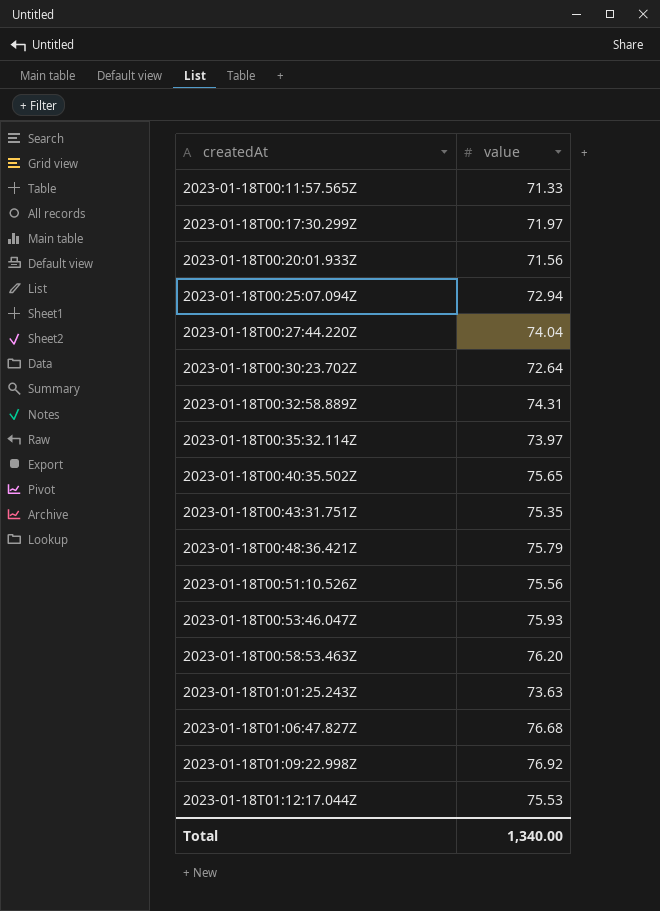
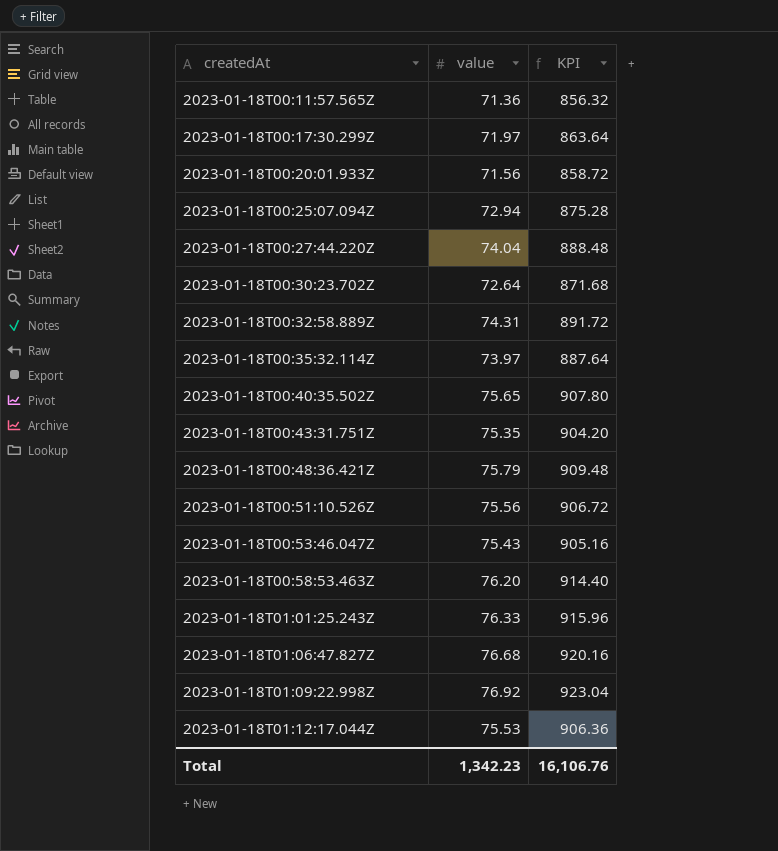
column KPI | formula: none -> [value] * 12
2023-01-18T00:11:57.565Z | value: 71.33 -> 71.36
2023-01-18T00:53:46.047Z | value: 75.93 -> 75.43
2023-01-18T01:01:25.243Z | value: 73.63 -> 76.33
Total | value: 1,340.00 -> 1,342.23

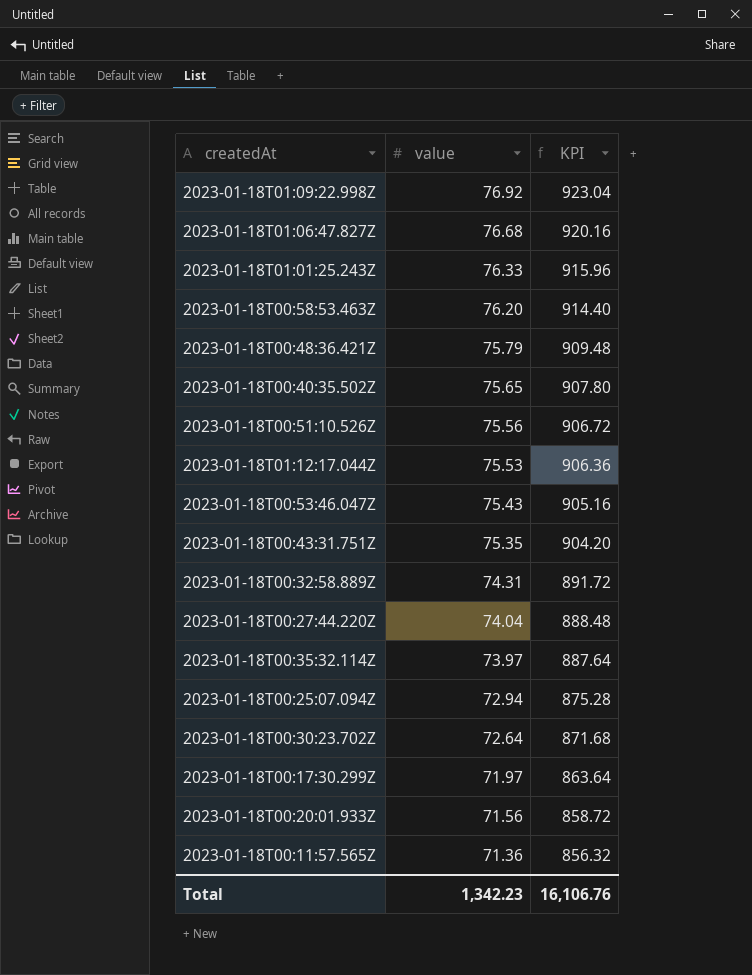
row order: createdAt ascending -> value descending

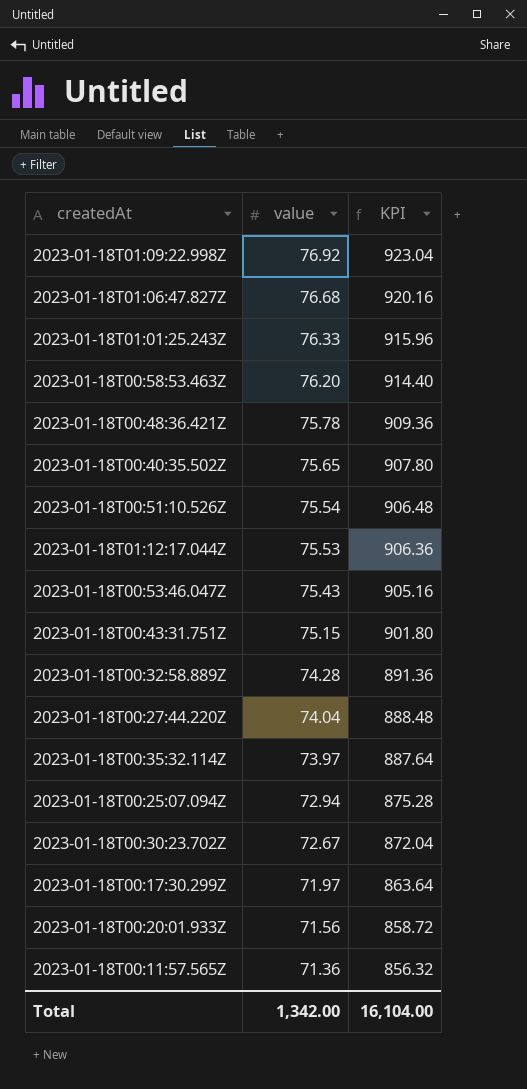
2023-01-18T00:48:36.421Z | value: 75.79 -> 75.78
2023-01-18T00:48:36.421Z | KPI: 909.48 -> 909.36
2023-01-18T00:51:10.526Z | value: 75.56 -> 75.54
2023-01-18T00:51:10.526Z | KPI: 906.72 -> 906.48
2023-01-18T00:43:31.751Z | value: 75.35 -> 75.15
2023-01-18T00:43:31.751Z | KPI: 904.20 -> 901.80
2023-01-18T00:32:58.889Z | value: 74.31 -> 74.28
2023-01-18T00:32:58.889Z | KPI: 891.72 -> 891.36
2023-01-18T00:30:23.702Z | value: 72.64 -> 72.67
2023-01-18T00:30:23.702Z | KPI: 871.68 -> 872.04
Total | value: 1,342.23 -> 1,342.00
Total | KPI: 16,106.76 -> 16,104.00

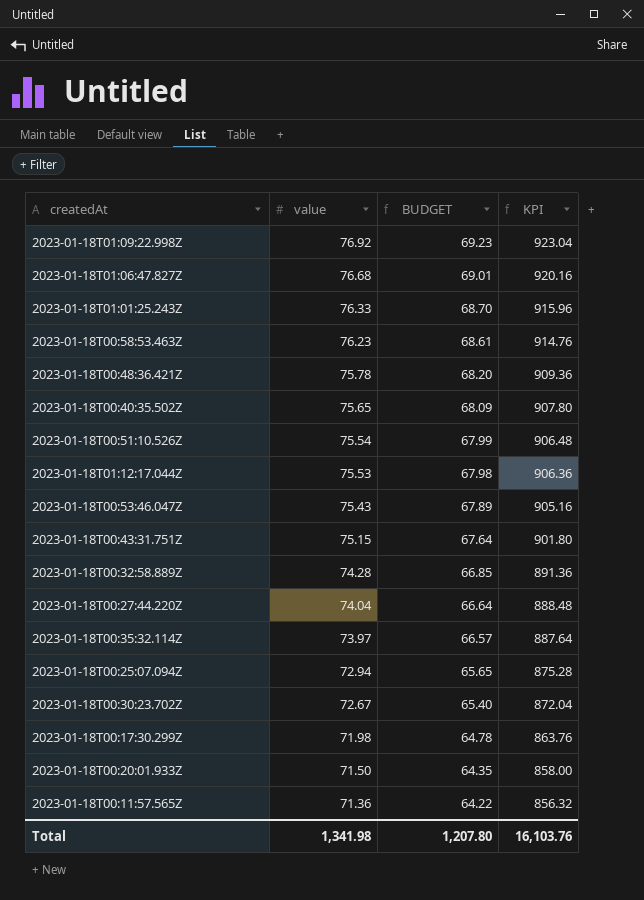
column BUDGET | formula: none -> [value] * 0.9
2023-01-18T00:58:53.463Z | value: 76.20 -> 76.23
2023-01-18T00:58:53.463Z | KPI: 914.40 -> 914.76
2023-01-18T00:17:30.299Z | value: 71.97 -> 71.98
2023-01-18T00:17:30.299Z | KPI: 863.64 -> 863.76
2023-01-18T00:20:01.933Z | value: 71.56 -> 71.50
2023-01-18T00:20:01.933Z | KPI: 858.72 -> 858.00
Total | value: 1,342.00 -> 1,341.98
Total | KPI: 16,104.00 -> 16,103.76

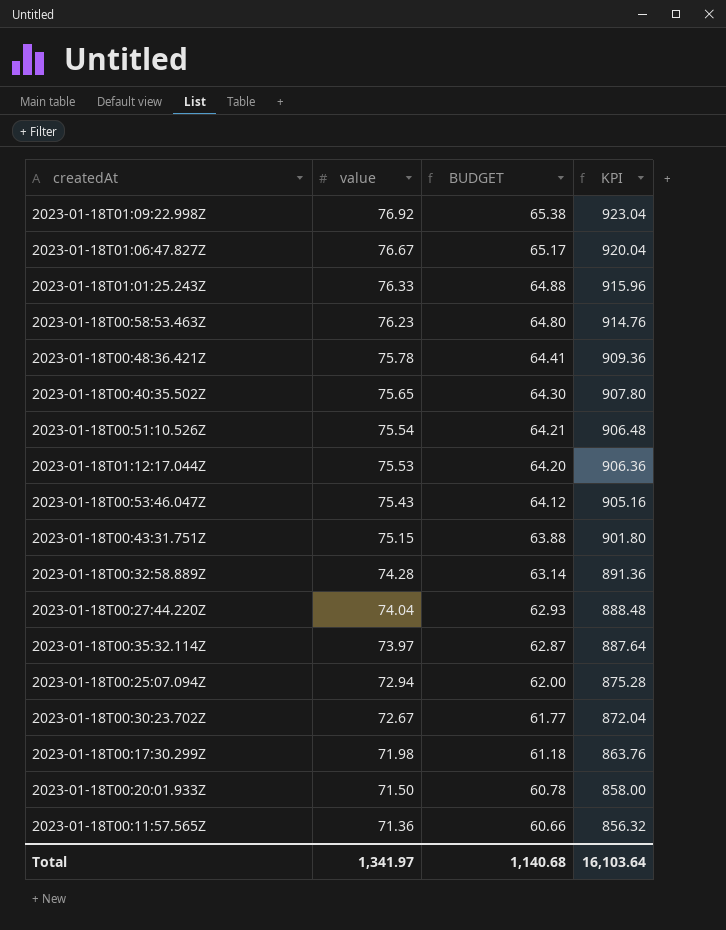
column BUDGET | formula: [value] * 0.9 -> [value] * 0.85
2023-01-18T01:06:47.827Z | value: 76.68 -> 76.67
2023-01-18T01:06:47.827Z | KPI: 920.16 -> 920.04
Total | value: 1,341.98 -> 1,341.97
Total | BUDGET: 1,207.80 -> 1,140.68
Total | KPI: 16,103.76 -> 16,103.64

